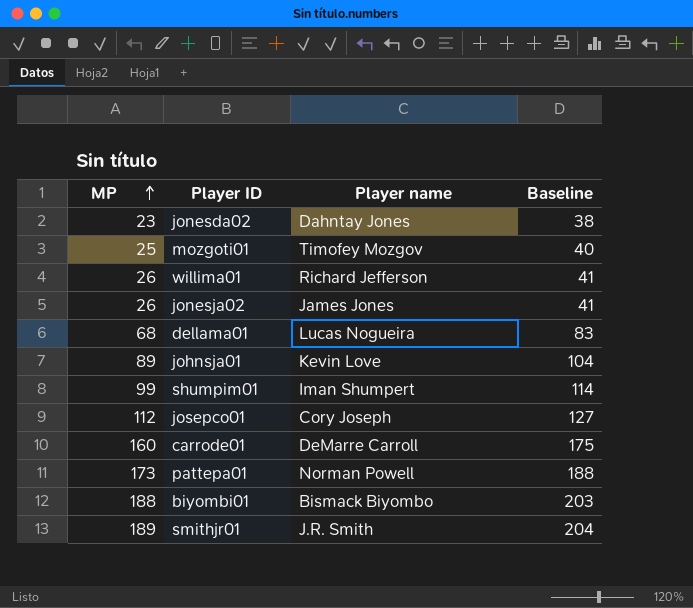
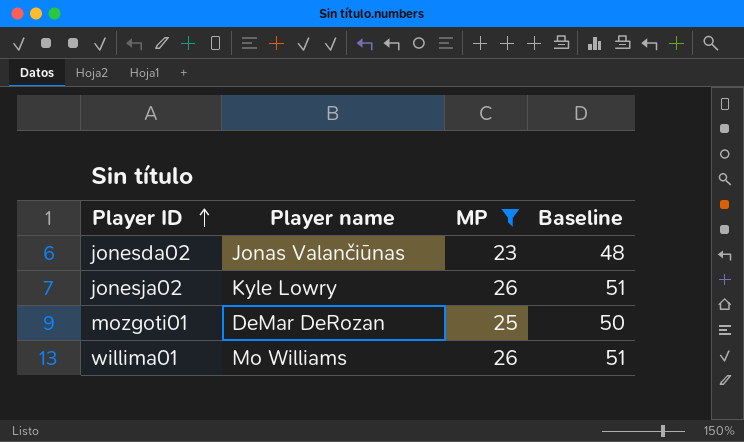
filter: none -> MP <= 26
row order: MP ascending -> Player ID ascending
column MP | position: 1 -> 3
column Baseline | formula: [MP] + 15 -> [MP] + 25
jonesda02 | Player name: Dahntay Jones -> Jonas Valančiūnas
jonesja02 | Player name: James Jones -> Kyle Lowry
mozgoti01 | Player name: Timofey Mozgov -> DeMar DeRozan
willima01 | Player name: Richard Jefferson -> Mo Williams

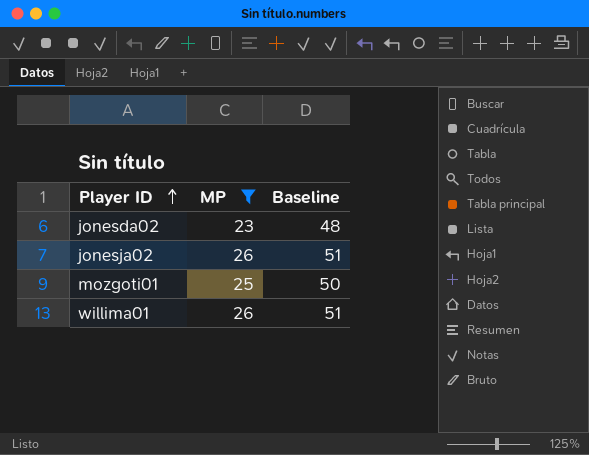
column Player name | position: 2 -> none

